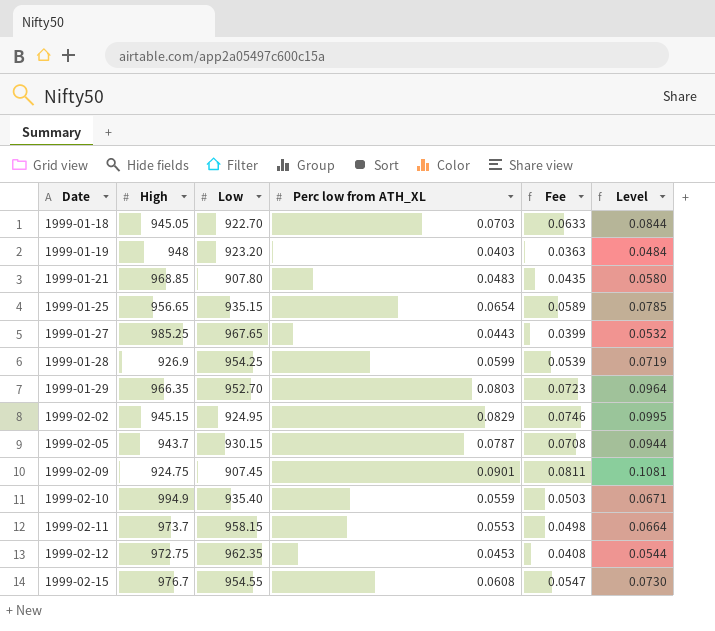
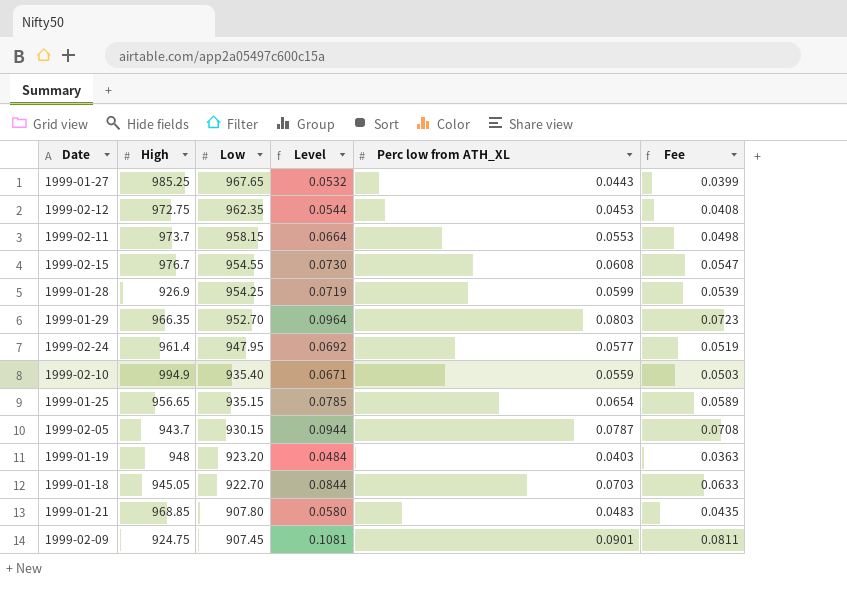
row order: Date ascending -> Low descending
column Level | position: 6 -> 4
row 1999-02-02: 945.15 | 924.95 | 0.0829 | 0.0746 | 0.0995 -> none
row 1999-02-24: none -> 961.4 | 947.95 | 0.0692 | 0.0577 | 0.0519

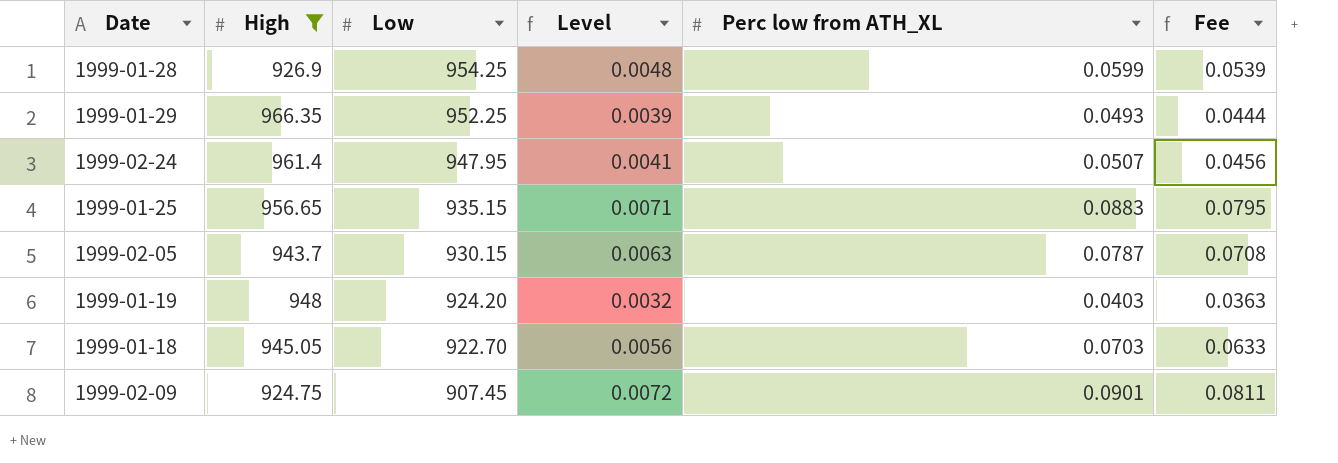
filter: none -> High <= 966.35
column Level | formula: [Perc low from ATH_XL] * 1.2 -> [Perc low from ATH_XL] * 0.08
1999-01-29 | Low: 952.70 -> 952.25
1999-01-29 | Perc low from ATH_XL: 0.0803 -> 0.0493
1999-01-29 | Fee: 0.0723 -> 0.0444
1999-02-24 | Perc low from ATH_XL: 0.0577 -> 0.0507
1999-02-24 | Fee: 0.0519 -> 0.0456
1999-01-25 | Perc low from ATH_XL: 0.0654 -> 0.0883
1999-01-25 | Fee: 0.0589 -> 0.0795
1999-01-19 | Low: 923.20 -> 924.20

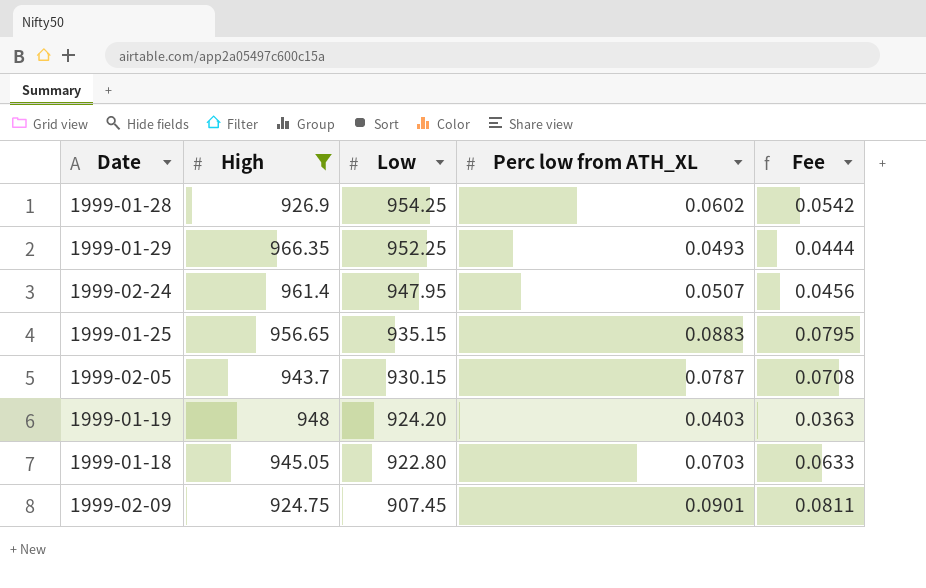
column Level | formula: [Perc low from ATH_XL] * 0.08 -> none
1999-01-28 | Perc low from ATH_XL: 0.0599 -> 0.0602
1999-01-28 | Fee: 0.0539 -> 0.0542
1999-01-18 | Low: 922.70 -> 922.80

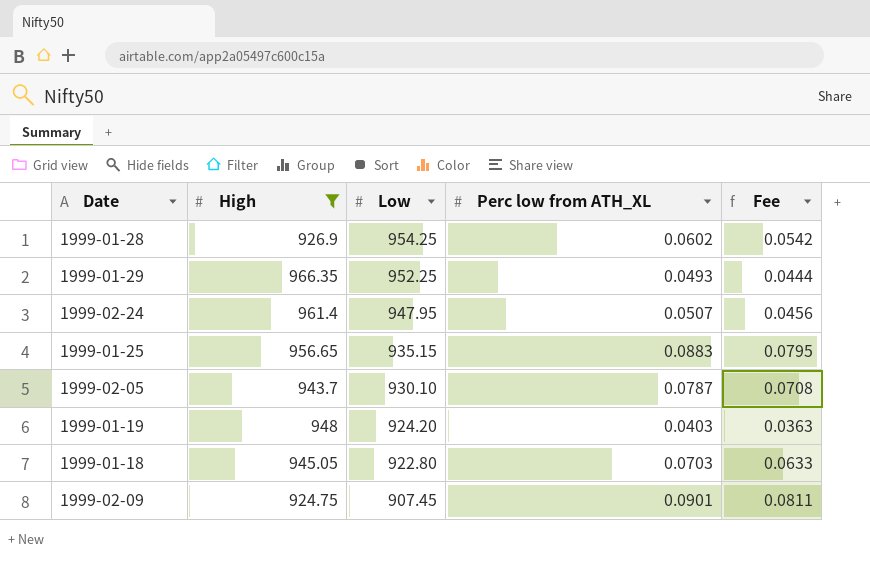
1999-02-05 | Low: 930.15 -> 930.10

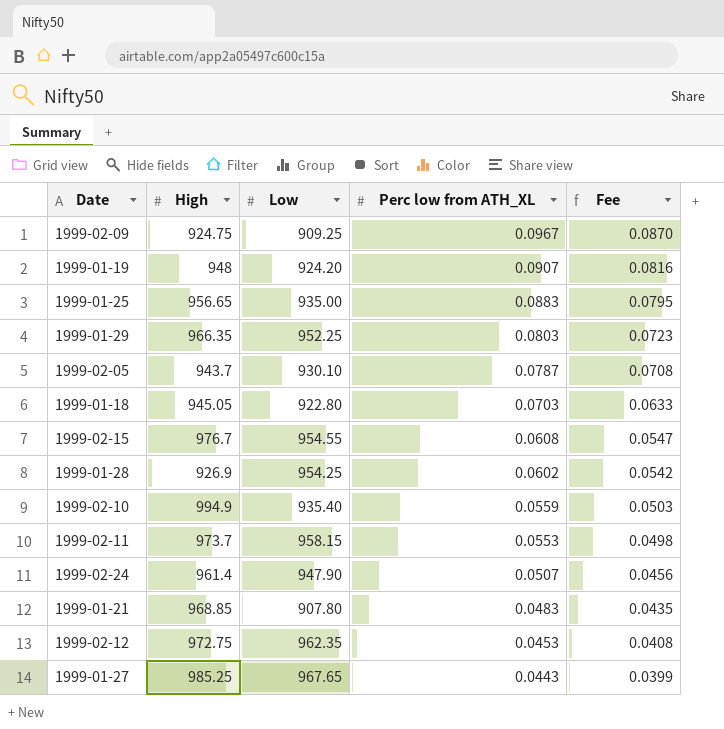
filter: High <= 966.35 -> none
row order: Low descending -> Perc low from ATH_XL descending
1999-02-09 | Low: 907.45 -> 909.25
1999-02-09 | Perc low from ATH_XL: 0.0901 -> 0.0967
1999-02-09 | Fee: 0.0811 -> 0.0870
1999-01-19 | Perc low from ATH_XL: 0.0403 -> 0.0907
1999-01-19 | Fee: 0.0363 -> 0.0816
1999-01-25 | Low: 935.15 -> 935.00
1999-01-29 | Perc low from ATH_XL: 0.0493 -> 0.0803
1999-01-29 | Fee: 0.0444 -> 0.0723
1999-02-24 | Low: 947.95 -> 947.90

